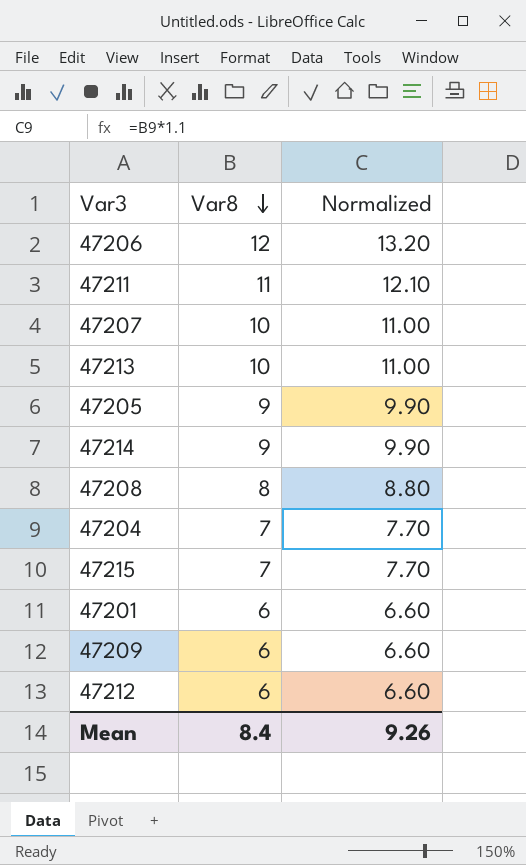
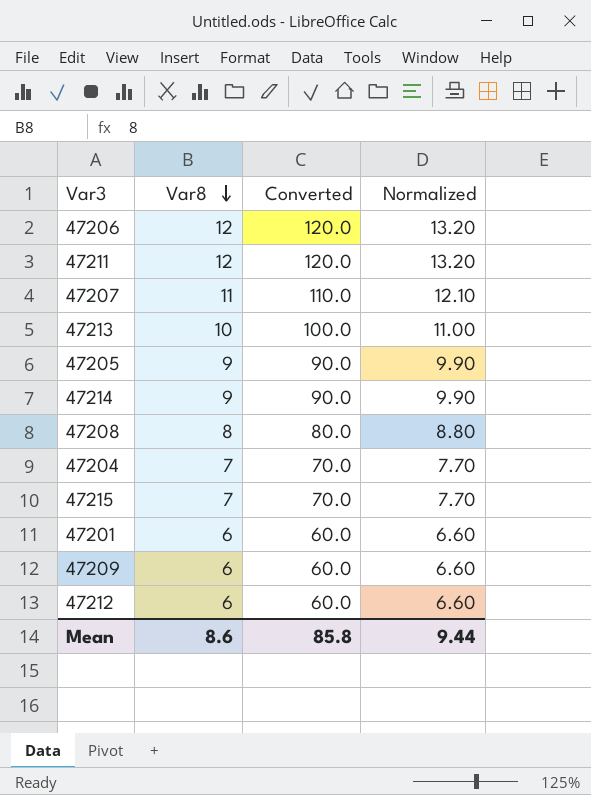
column Converted | formula: none -> [Var8] * 10
47211 | Var8: 11 -> 12
47211 | Normalized: 12.10 -> 13.20
47207 | Var8: 10 -> 11
47207 | Normalized: 11.00 -> 12.10
Mean | Var8: 8.4 -> 8.6
Mean | Normalized: 9.26 -> 9.44

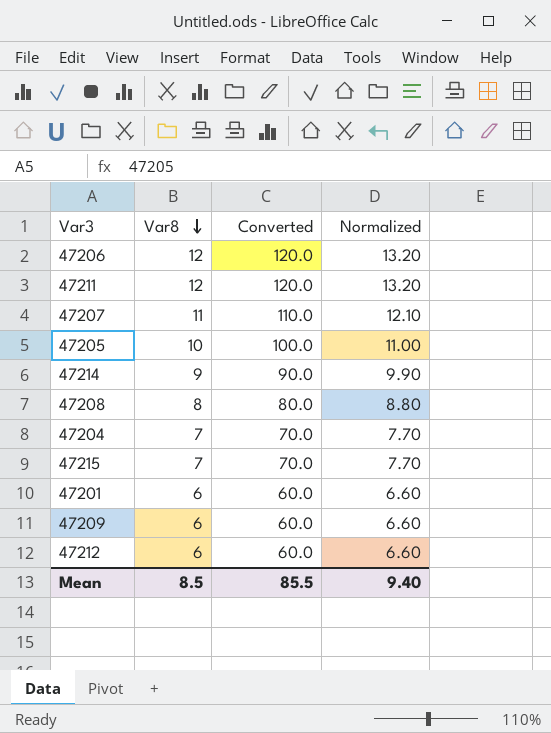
row 47213: 10 | 100.0 | 11.00 -> none
47205 | Var8: 9 -> 10
47205 | Converted: 90.0 -> 100.0
47205 | Normalized: 9.90 -> 11.00
Mean | Var8: 8.6 -> 8.5
Mean | Converted: 85.8 -> 85.5
Mean | Normalized: 9.44 -> 9.40

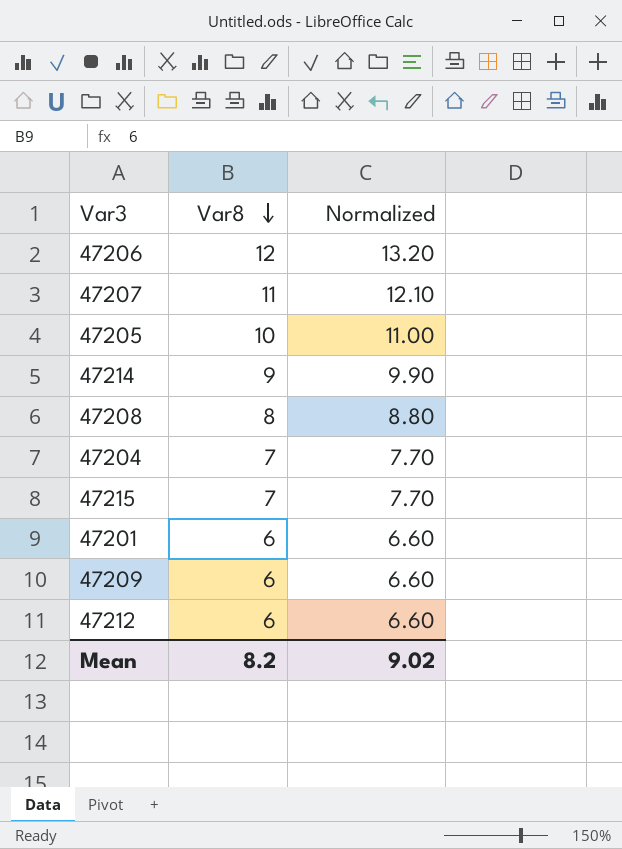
column Converted | formula: [Var8] * 10 -> none
row 47211: 12 | 120.0 | 13.20 -> none
Mean | Var8: 8.5 -> 8.2
Mean | Normalized: 9.40 -> 9.02

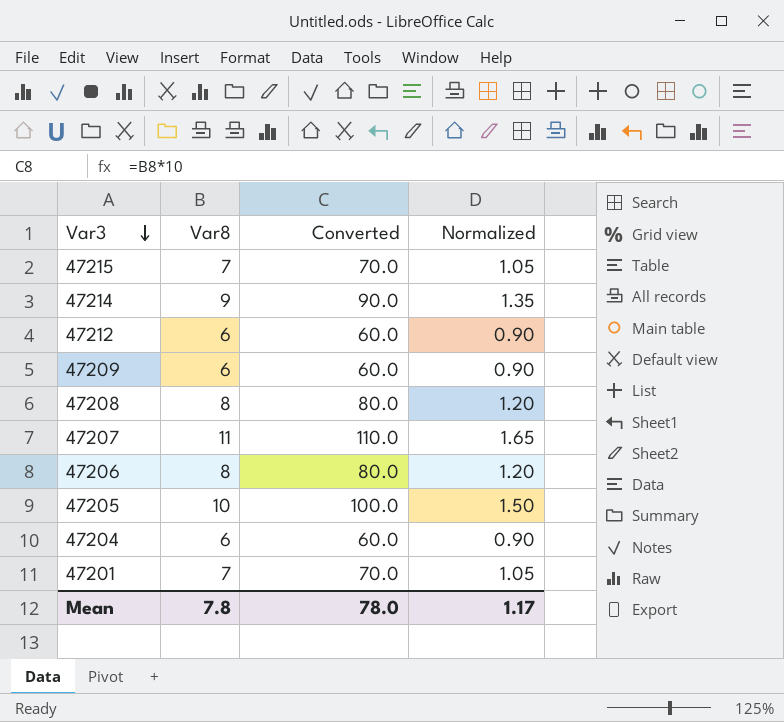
row order: Var8 descending -> Var3 descending
column Converted | formula: none -> [Var8] * 10
column Normalized | formula: [Var8] * 1.1 -> [Var8] * 0.15
47206 | Var8: 12 -> 8
47204 | Var8: 7 -> 6
47201 | Var8: 6 -> 7
Mean | Var8: 8.2 -> 7.8
Mean | Normalized: 9.02 -> 1.17

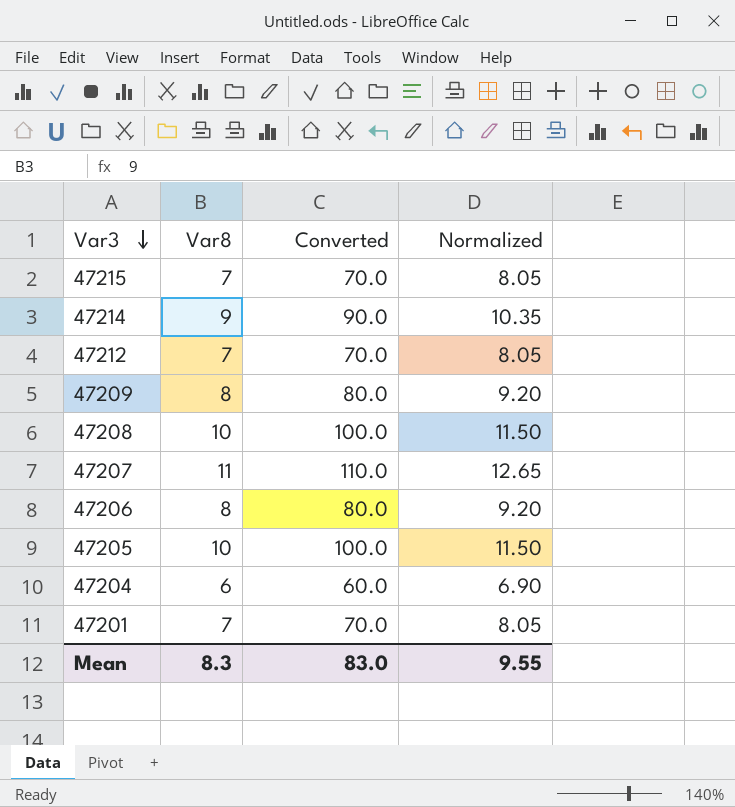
column Normalized | formula: [Var8] * 0.15 -> [Var8] * 1.15
47212 | Var8: 6 -> 7
47212 | Converted: 60.0 -> 70.0
47209 | Var8: 6 -> 8
47209 | Converted: 60.0 -> 80.0
47208 | Var8: 8 -> 10
47208 | Converted: 80.0 -> 100.0
Mean | Var8: 7.8 -> 8.3
Mean | Converted: 78.0 -> 83.0
Mean | Normalized: 1.17 -> 9.55

